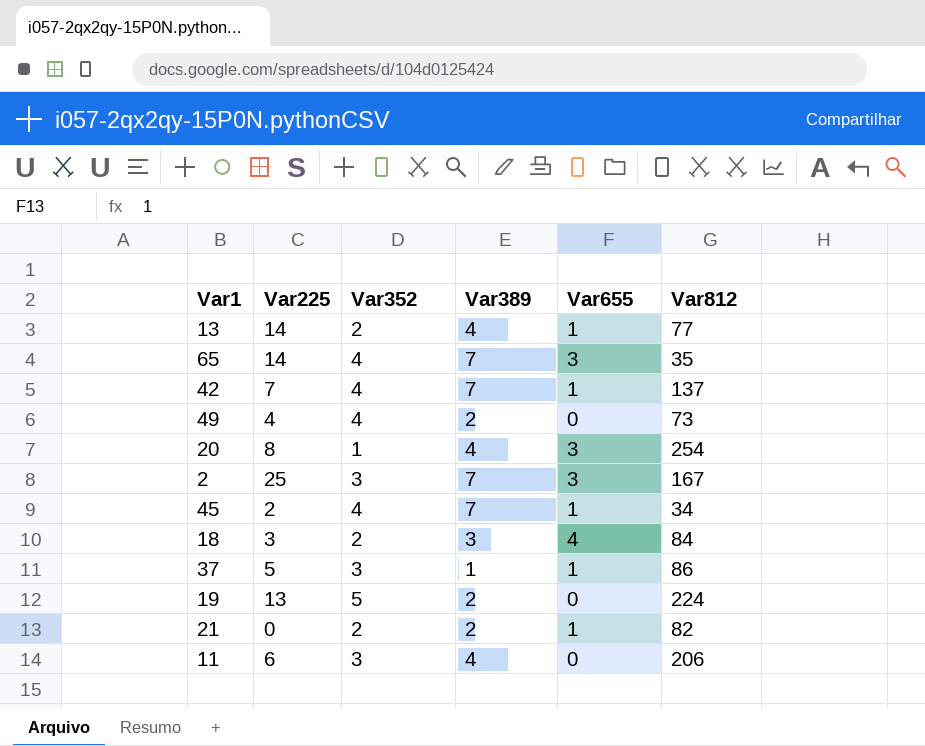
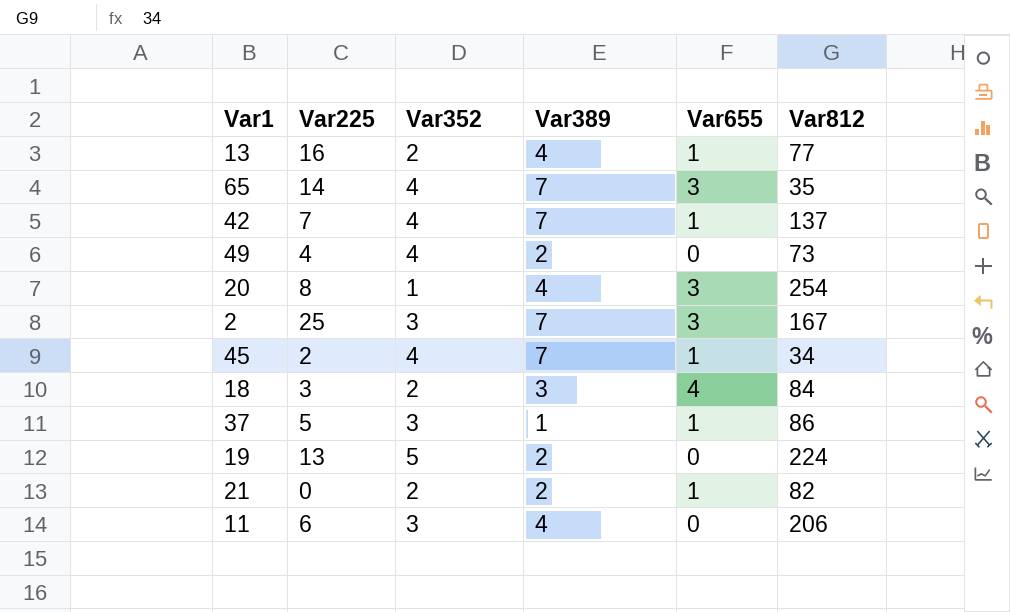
13 | Var225: 14 -> 16

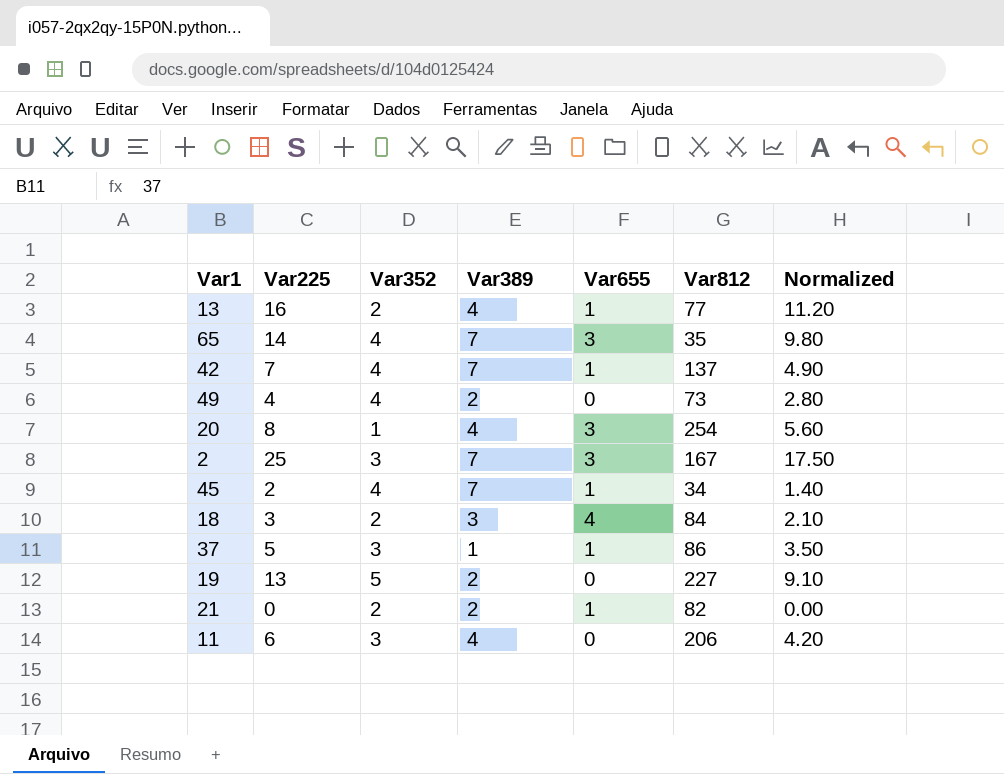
column Normalized | formula: none -> [Var225] * 0.7
19 | Var812: 224 -> 227

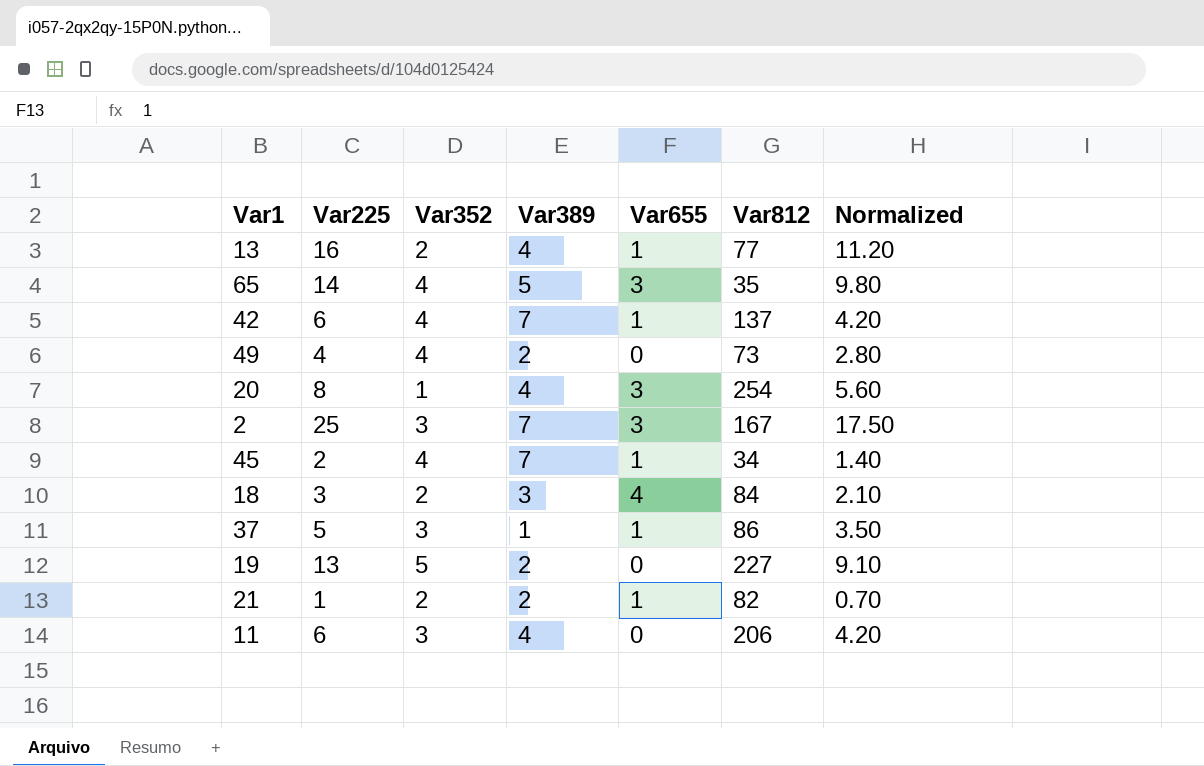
65 | Var389: 7 -> 5
42 | Var225: 7 -> 6
42 | Normalized: 4.90 -> 4.20
21 | Var225: 0 -> 1
21 | Normalized: 0.00 -> 0.70

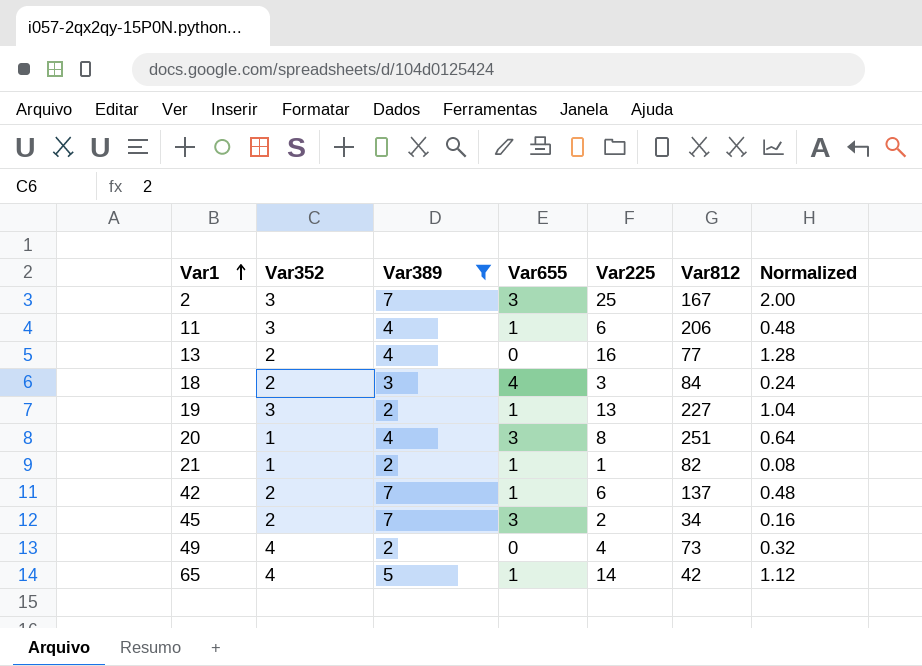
filter: none -> Var389 != 1
row order: none -> Var1 ascending
column Var225 | position: 2 -> 5
column Normalized | formula: [Var225] * 0.7 -> [Var225] * 0.08
11 | Var655: 0 -> 1
13 | Var655: 1 -> 0
19 | Var352: 5 -> 3
19 | Var655: 0 -> 1
20 | Var812: 254 -> 251
21 | Var352: 2 -> 1
42 | Var352: 4 -> 2
45 | Var352: 4 -> 2
45 | Var655: 1 -> 3
65 | Var655: 3 -> 1
65 | Var812: 35 -> 42

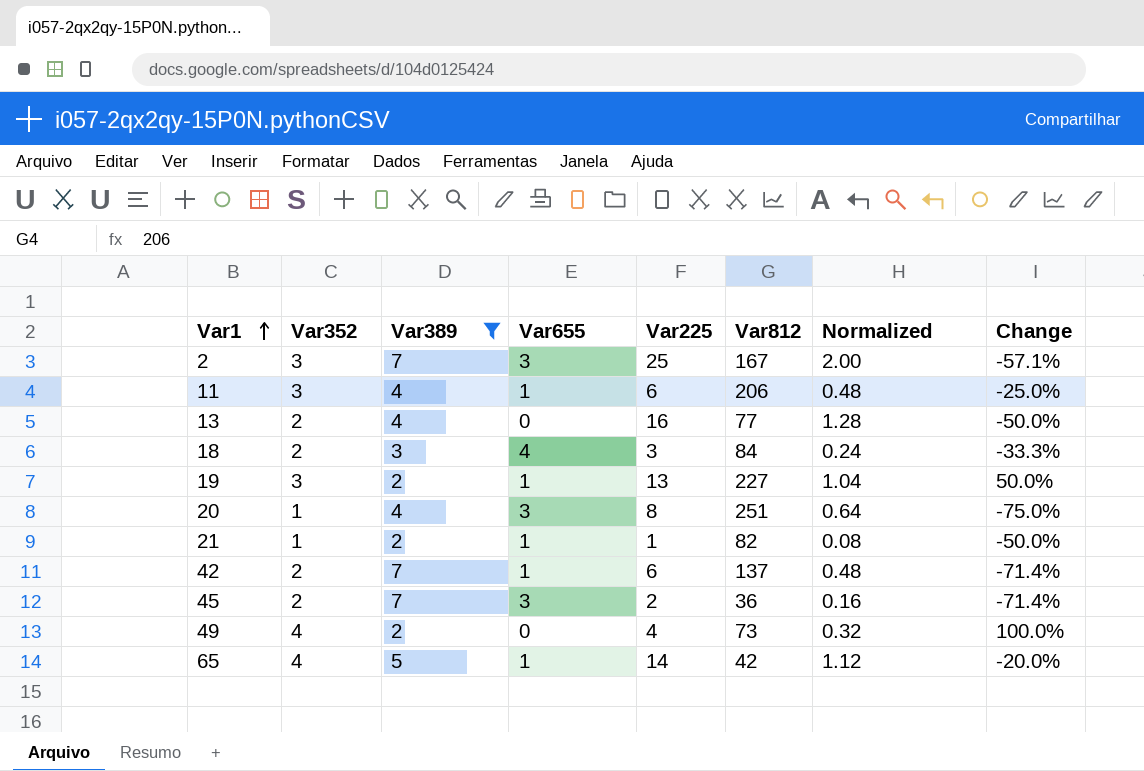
column Change | formula: none -> ([Var352] - [Var389]) / [Var389]
45 | Var812: 34 -> 36

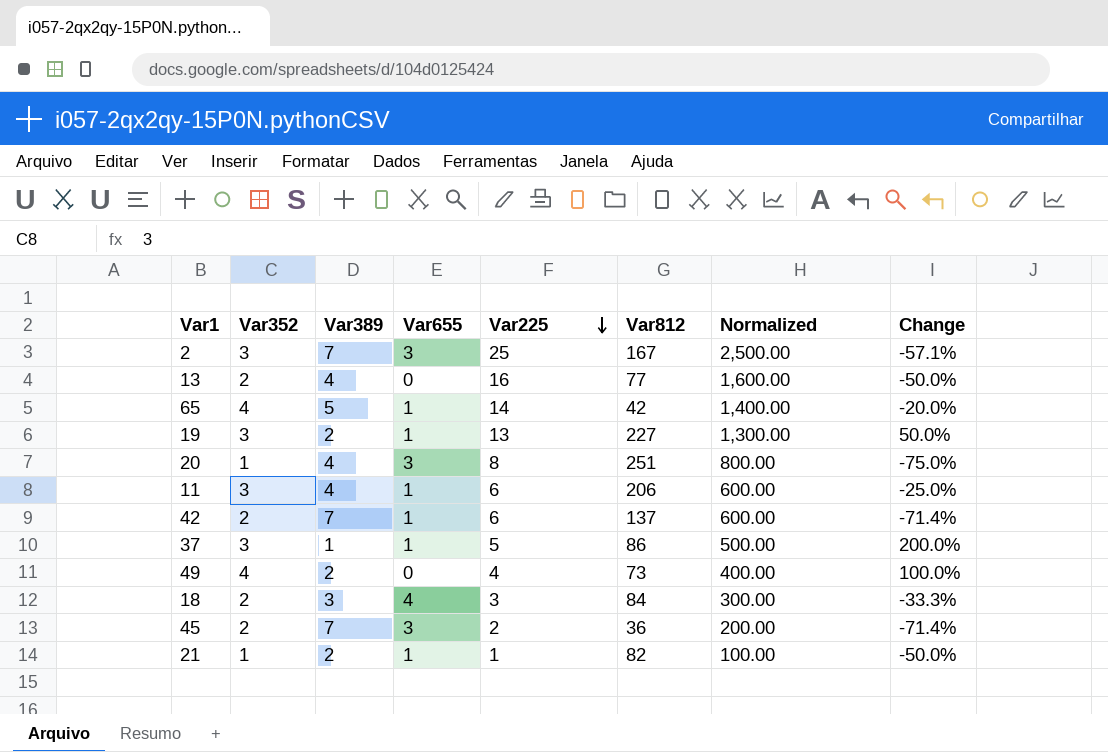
filter: Var389 != 1 -> none
row order: Var1 ascending -> Var225 descending
column Normalized | formula: [Var225] * 0.08 -> [Var225] * 100

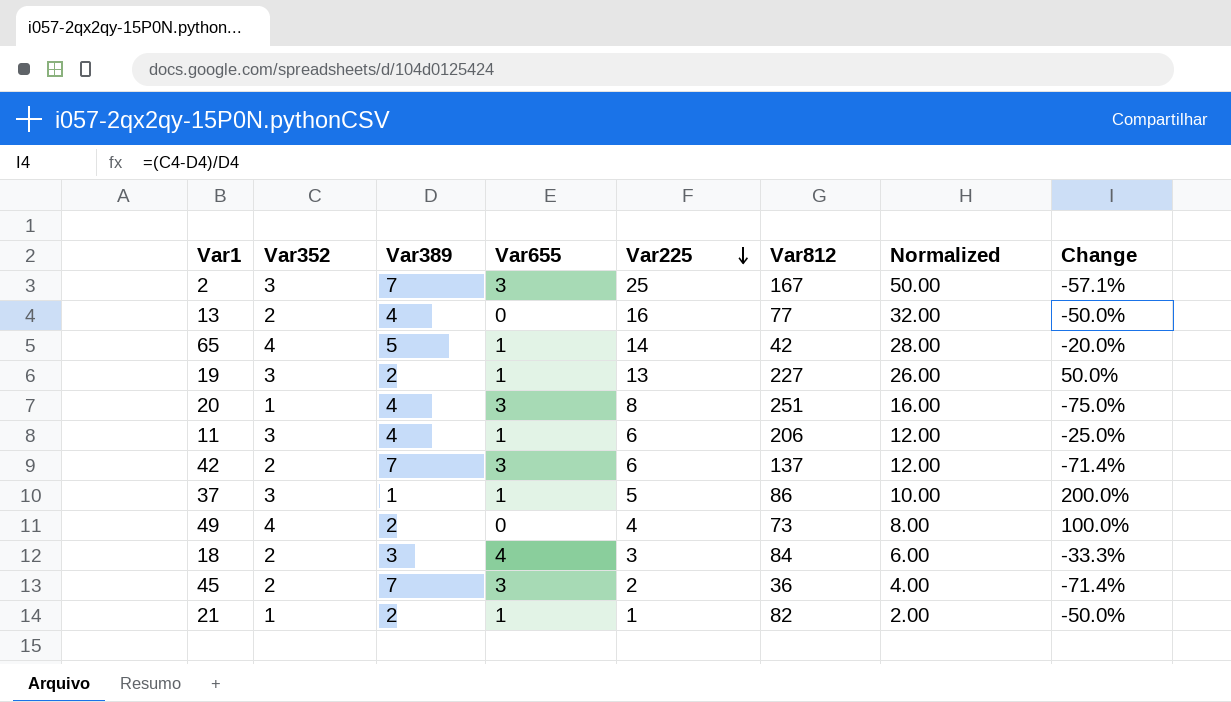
column Normalized | formula: [Var225] * 100 -> [Var225] * 2
42 | Var655: 1 -> 3

